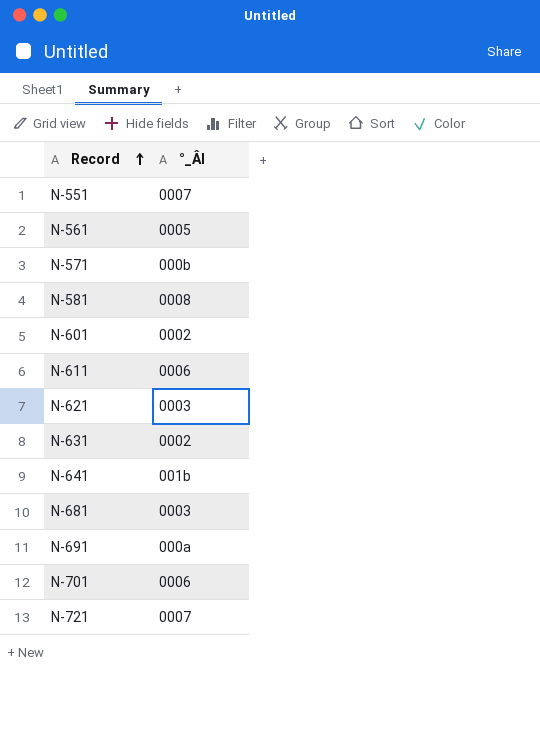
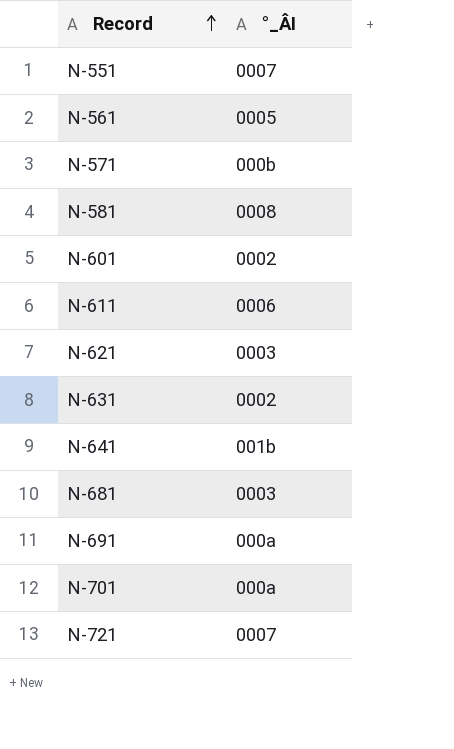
N-701 | °_ÂI: 0006 -> 000a

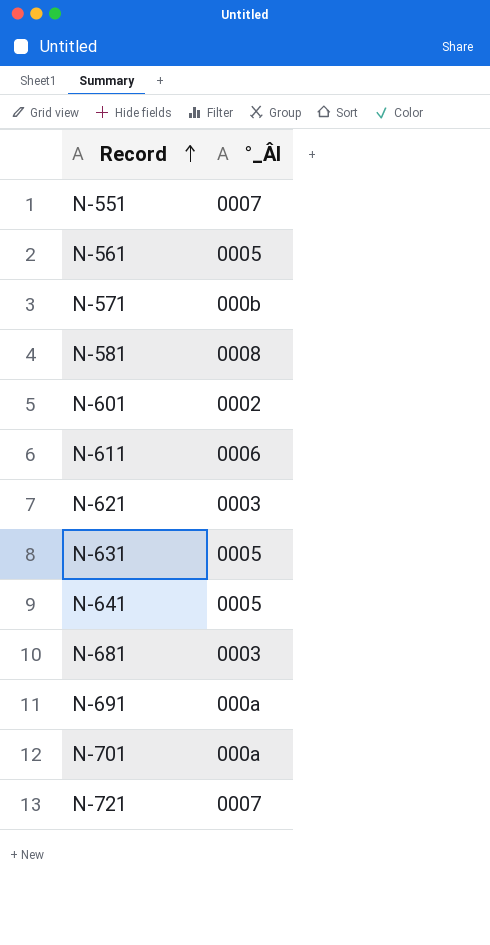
N-631 | °_ÂI: 0002 -> 0005
N-641 | °_ÂI: 001b -> 0005

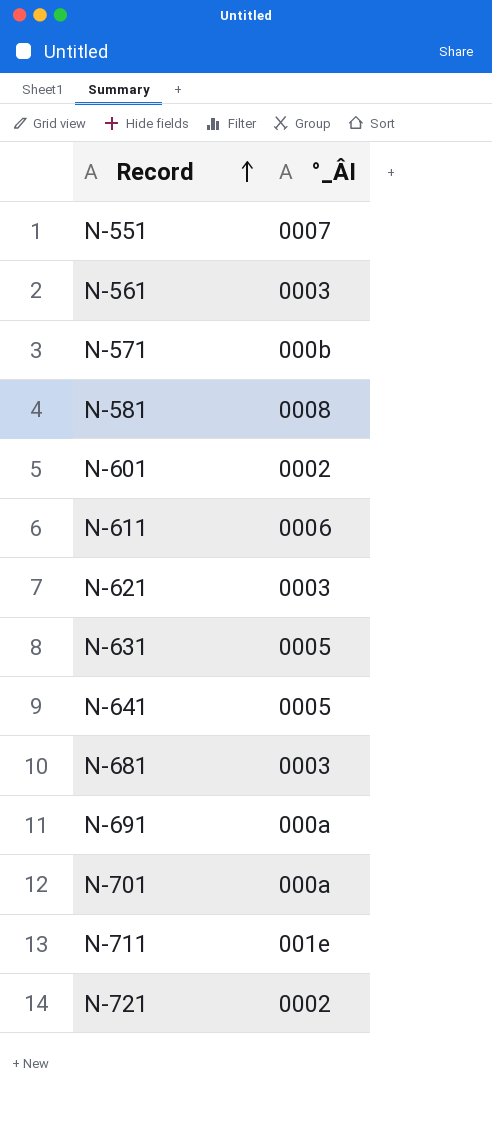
N-561 | °_ÂI: 0005 -> 0003
row N-711: none -> 001e
N-721 | °_ÂI: 0007 -> 0002

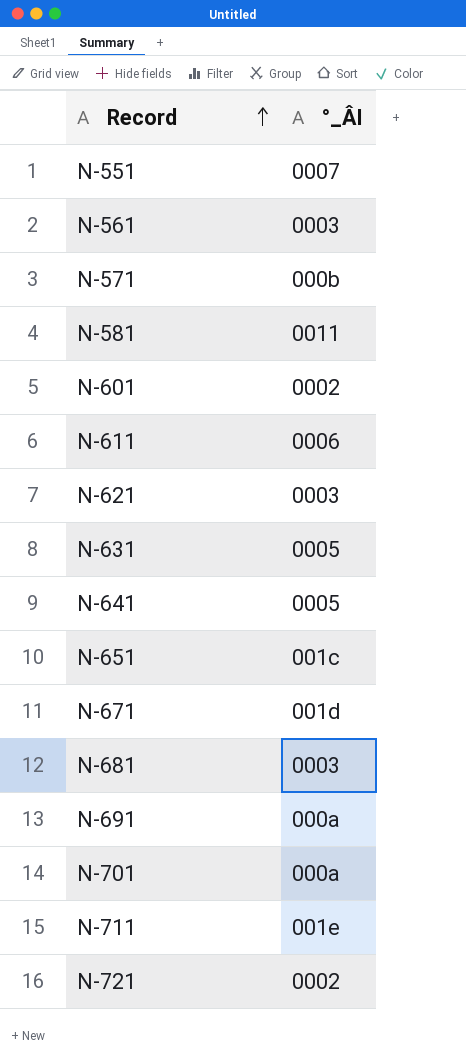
N-581 | °_ÂI: 0008 -> 0011
row N-651: none -> 001c
row N-671: none -> 001d

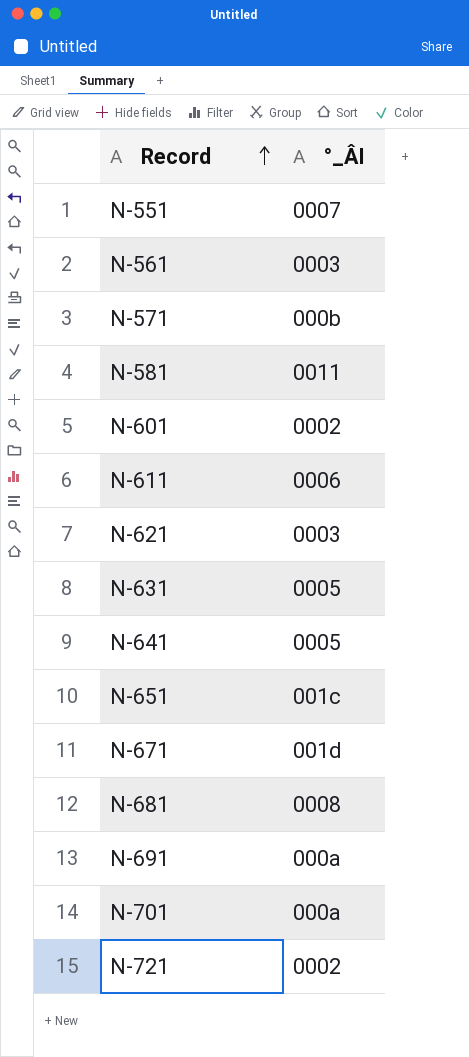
row N-711: 001e -> none
N-681 | °_ÂI: 0003 -> 0008

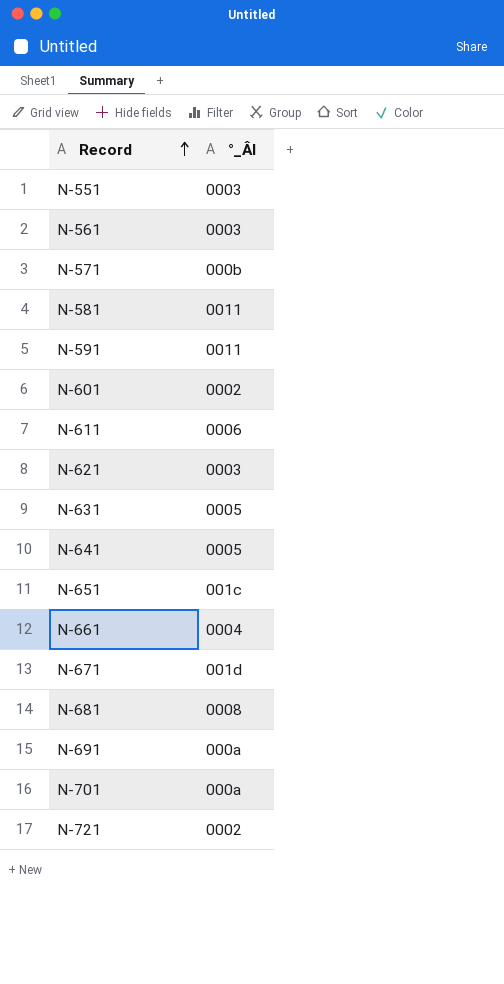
N-551 | °_ÂI: 0007 -> 0003
row N-591: none -> 0011
row N-661: none -> 0004

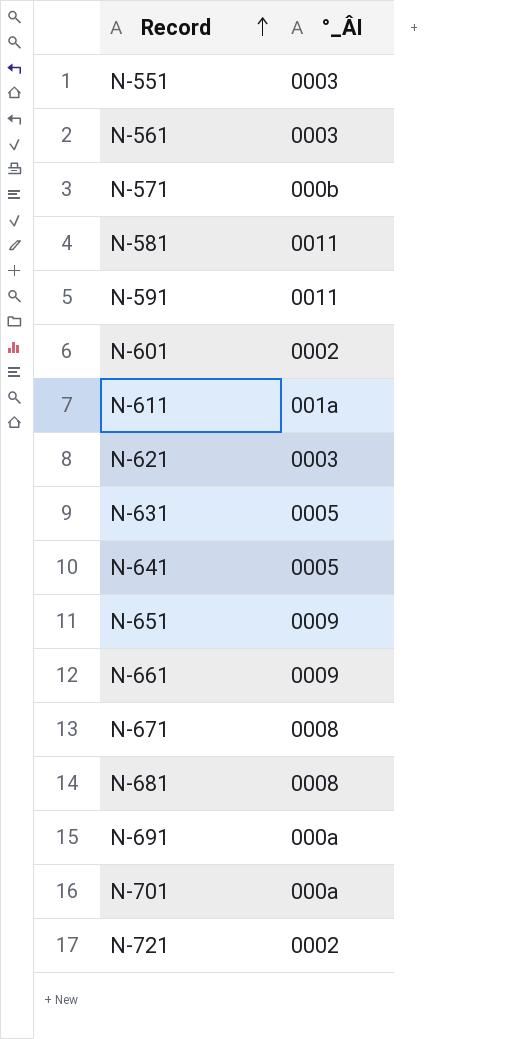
N-611 | °_ÂI: 0006 -> 001a
N-651 | °_ÂI: 001c -> 0009
N-661 | °_ÂI: 0004 -> 0009
N-671 | °_ÂI: 001d -> 0008

